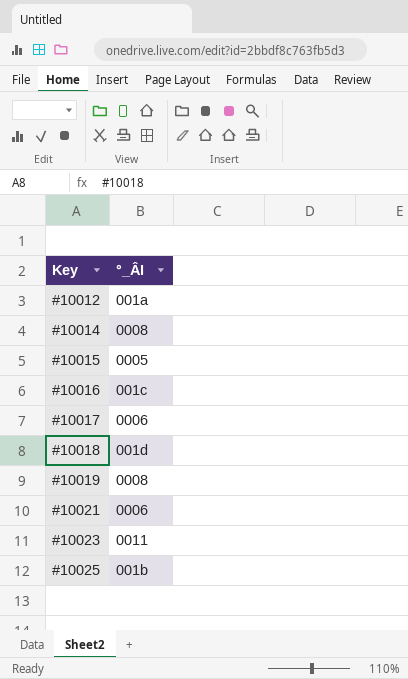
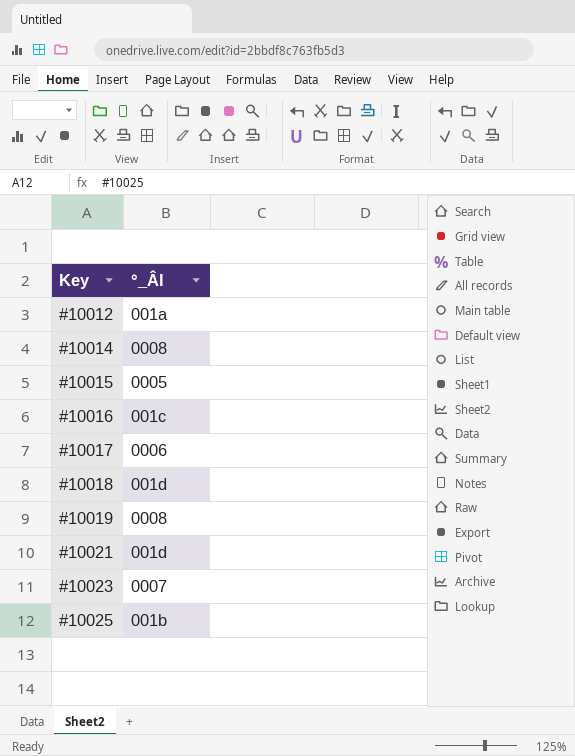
#10021 | °_ÂI: 0006 -> 001d
#10023 | °_ÂI: 0011 -> 0007

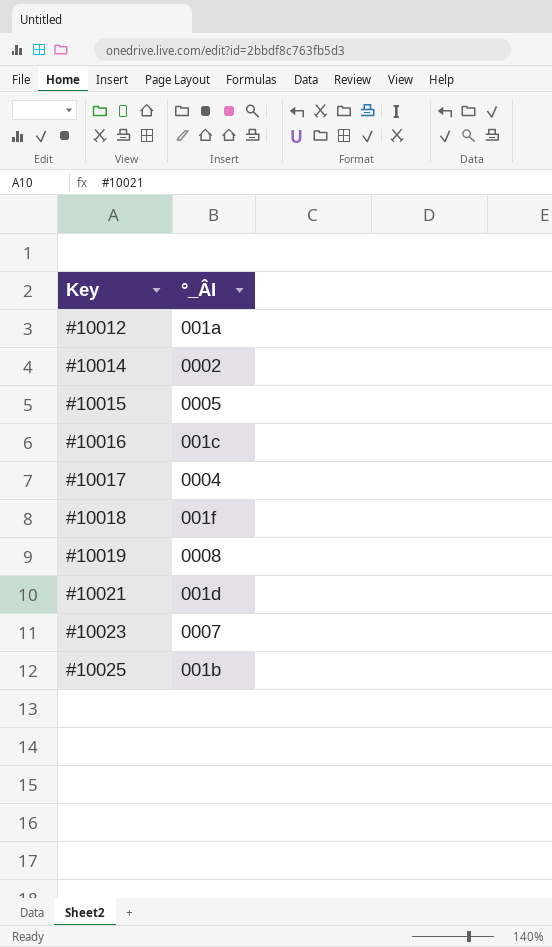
#10014 | °_ÂI: 0008 -> 0002
#10017 | °_ÂI: 0006 -> 0004
#10018 | °_ÂI: 001d -> 001f

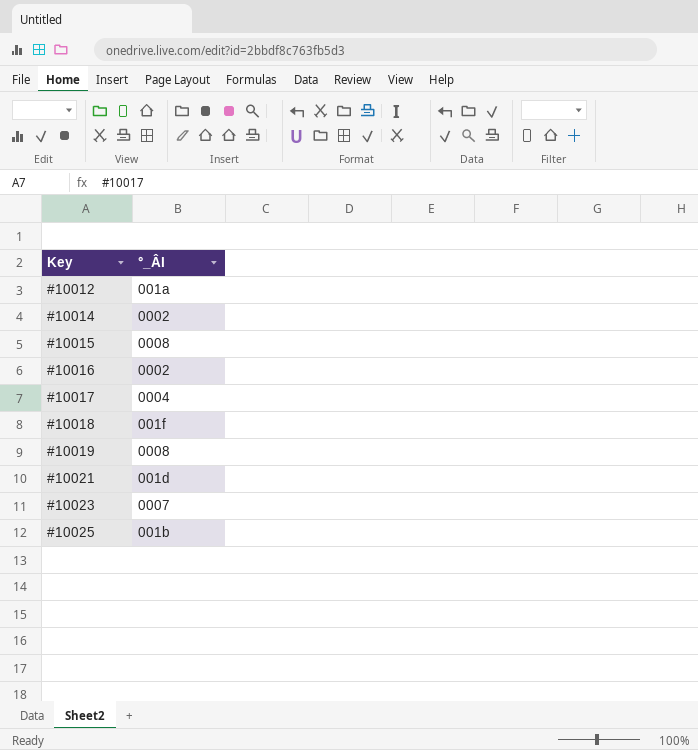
#10015 | °_ÂI: 0005 -> 0008
#10016 | °_ÂI: 001c -> 0002

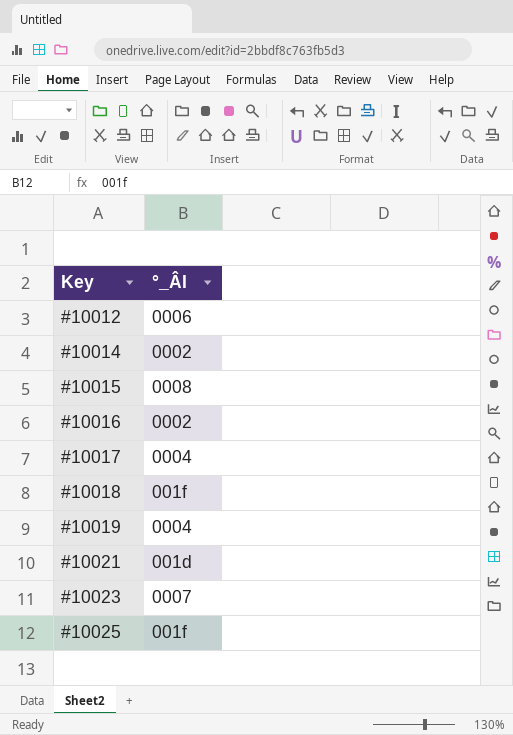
#10012 | °_ÂI: 001a -> 0006
#10019 | °_ÂI: 0008 -> 0004
#10025 | °_ÂI: 001b -> 001f

